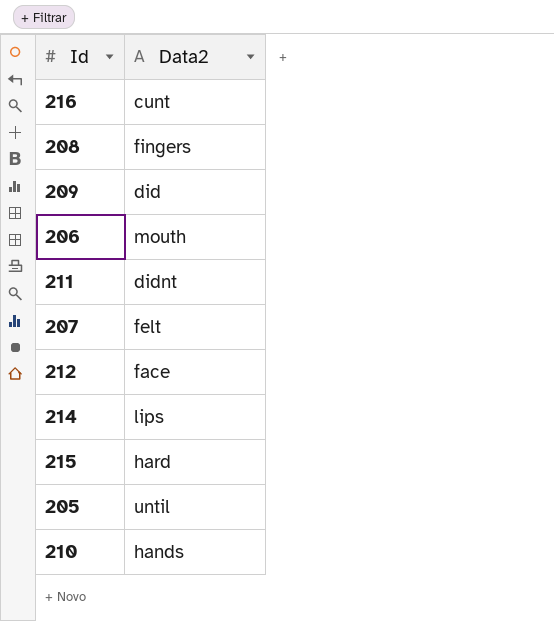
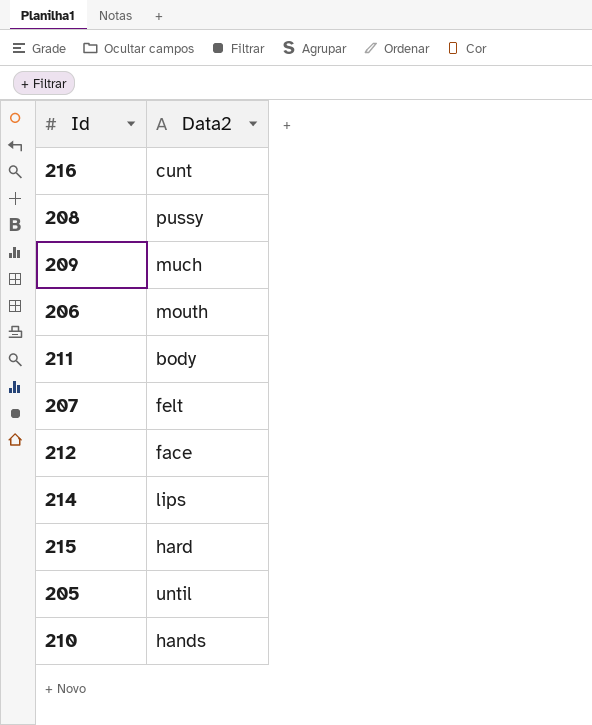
208 | Data2: fingers -> pussy
209 | Data2: did -> much
211 | Data2: didnt -> body

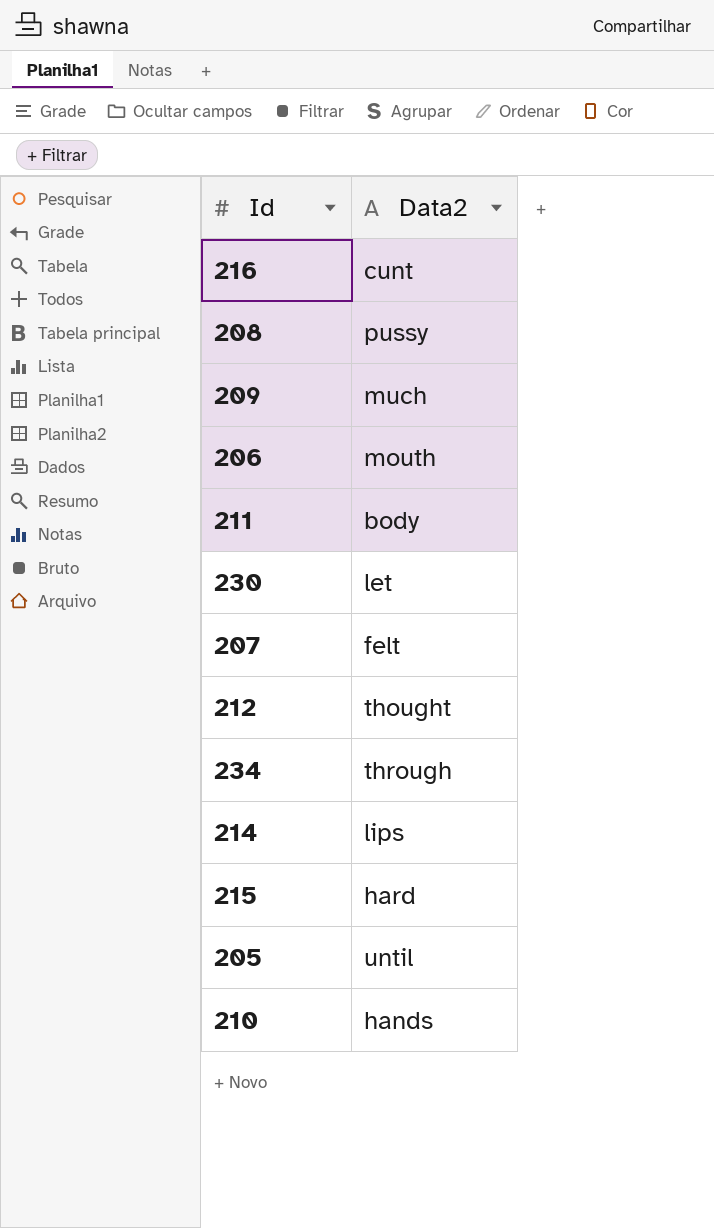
row 230: none -> let
212 | Data2: face -> thought
row 234: none -> through

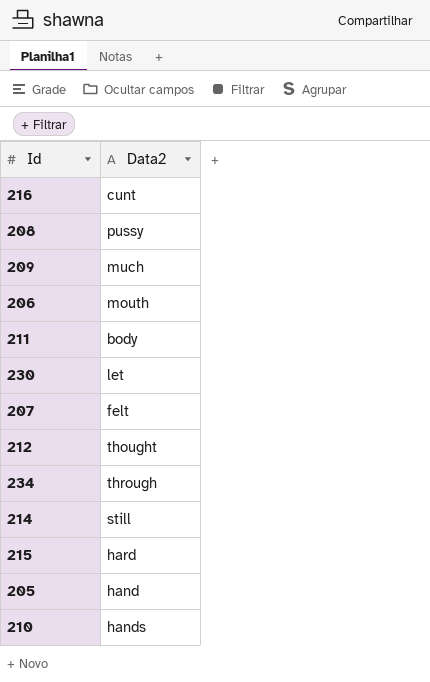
214 | Data2: lips -> still
205 | Data2: until -> hand

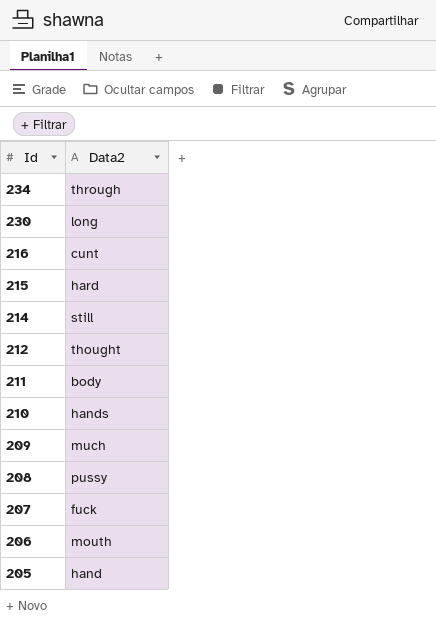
row order: none -> Id descending
230 | Data2: let -> long
207 | Data2: felt -> fuck

